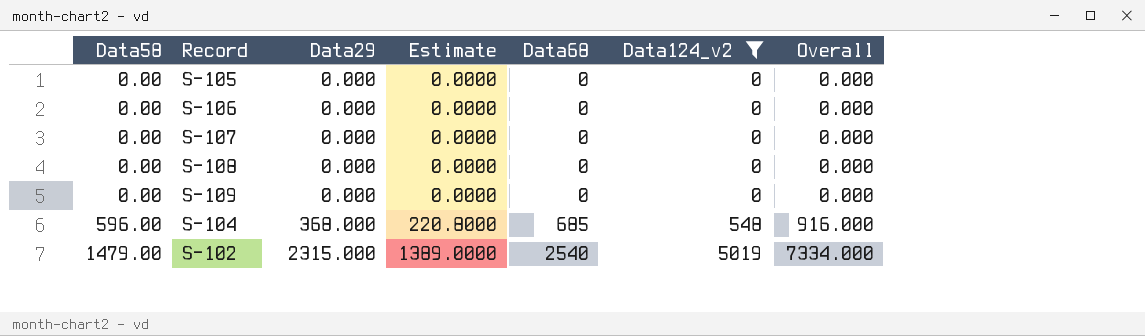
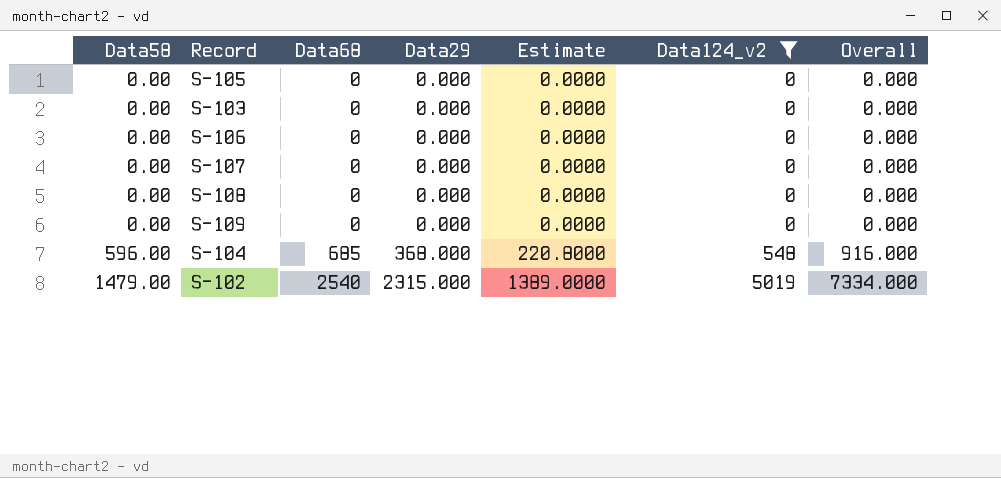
column Data68 | position: 5 -> 3
row S-103: none -> 0.00 | 0 | 0.000 | 0.0000 | 0 | 0.000

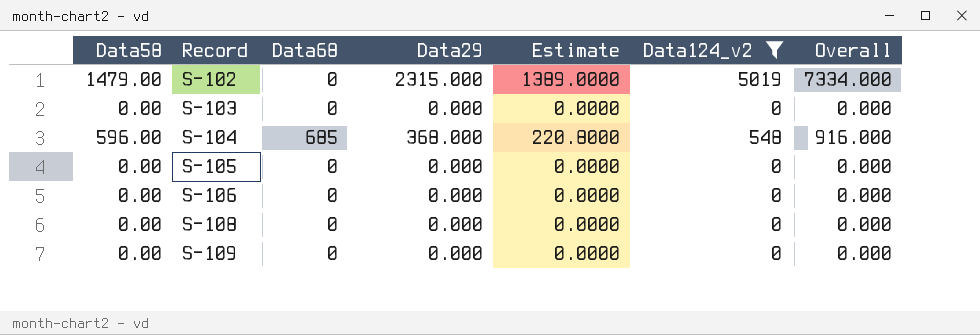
row order: Data58 ascending -> Record ascending
row S-107: 0.00 | 0 | 0.000 | 0.0000 | 0 | 0.000 -> none
S-102 | Data68: 2540 -> 0

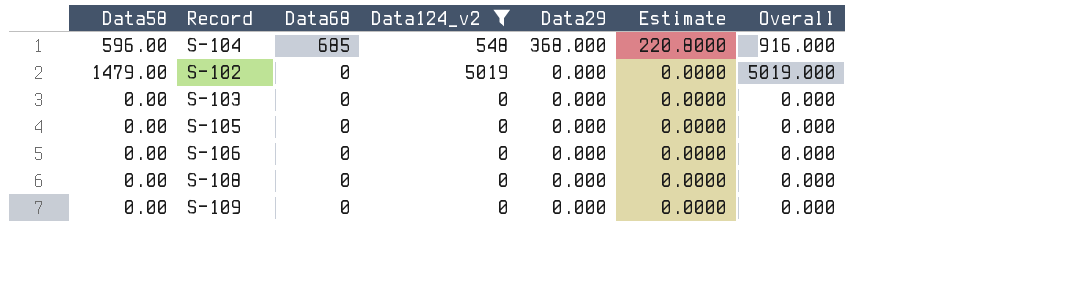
row order: Record ascending -> Data68 descending
column Data124_v2 | position: 6 -> 4
S-102 | Data29: 2315.000 -> 0.000
S-102 | Estimate: 1389.0000 -> 0.0000
S-102 | Overall: 7334.000 -> 5019.000

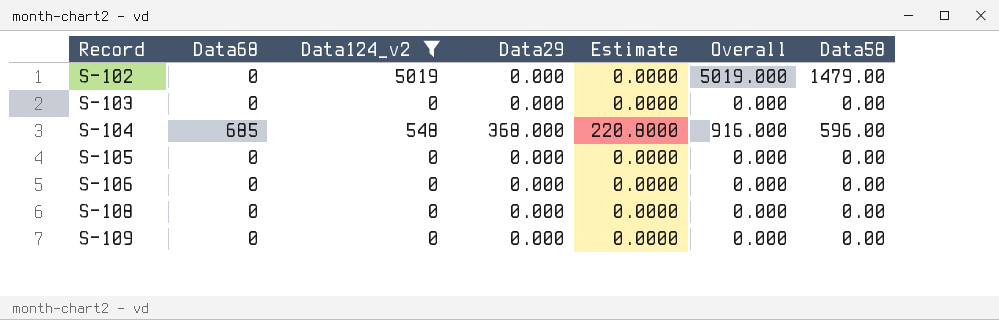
row order: Data68 descending -> Record ascending
column Data58 | position: 1 -> 7

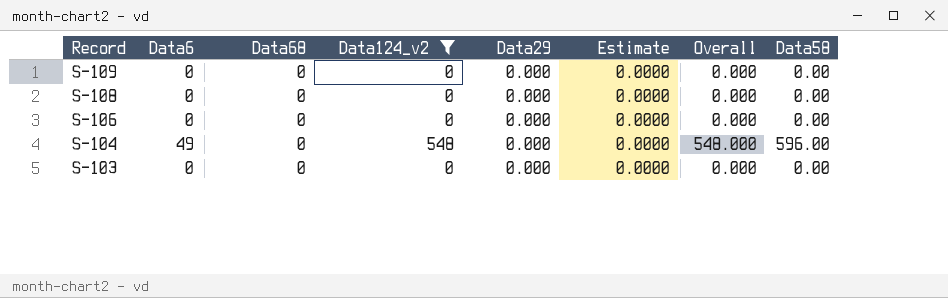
row order: Record ascending -> Record descending
column Data6 | position: none -> 2
row S-102: 0 | 5019 | 0.000 | 0.0000 | 5019.000 | 1479.00 -> none
row S-105: 0 | 0 | 0.000 | 0.0000 | 0.000 | 0.00 -> none
S-104 | Data68: 685 -> 0
S-104 | Data29: 368.000 -> 0.000
S-104 | Estimate: 220.8000 -> 0.0000
S-104 | Overall: 916.000 -> 548.000

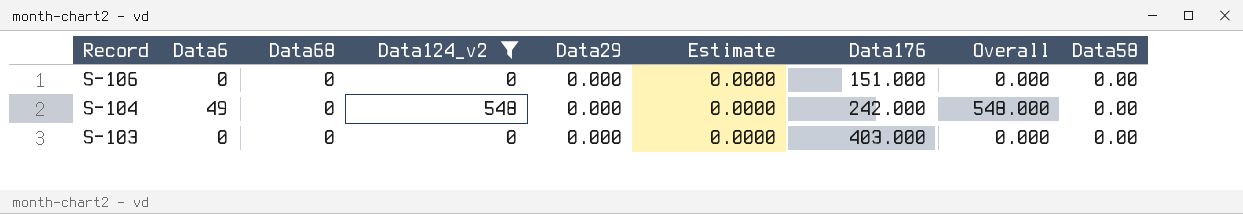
column Data176 | position: none -> 7
row S-109: 0 | 0 | 0 | 0.000 | 0.0000 | 0.000 | 0.00 -> none
row S-108: 0 | 0 | 0 | 0.000 | 0.0000 | 0.000 | 0.00 -> none
S-104 | Data58: 596.00 -> 0.00

